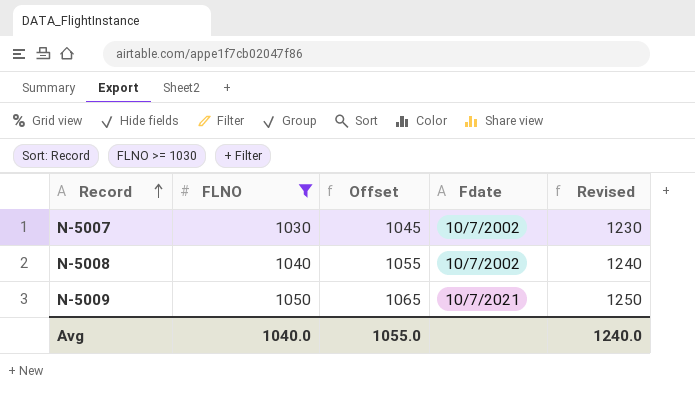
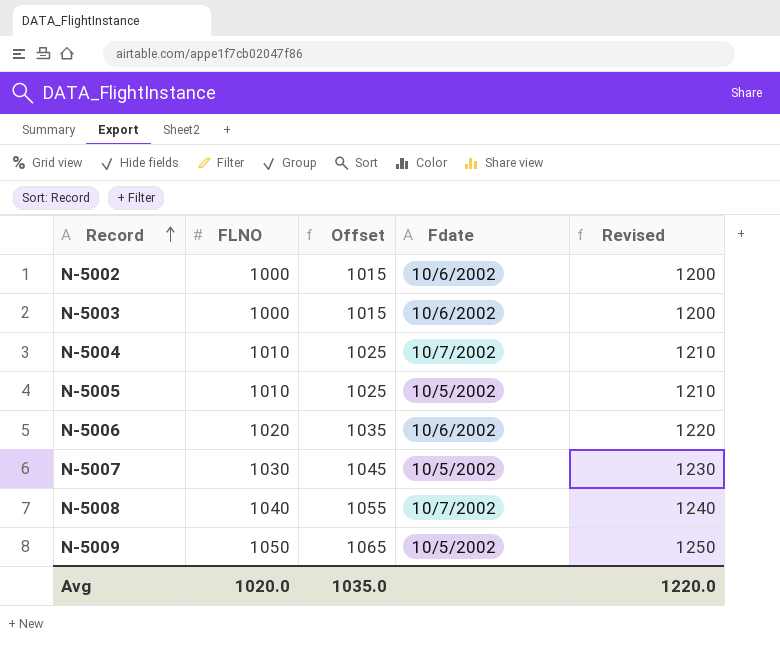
filter: FLNO >= 1030 -> none
N-5007 | Fdate: 10/7/2002 -> 10/5/2002
N-5009 | Fdate: 10/7/2021 -> 10/5/2002
Avg | FLNO: 1040.0 -> 1020.0
Avg | Offset: 1055.0 -> 1035.0
Avg | Revised: 1240.0 -> 1220.0

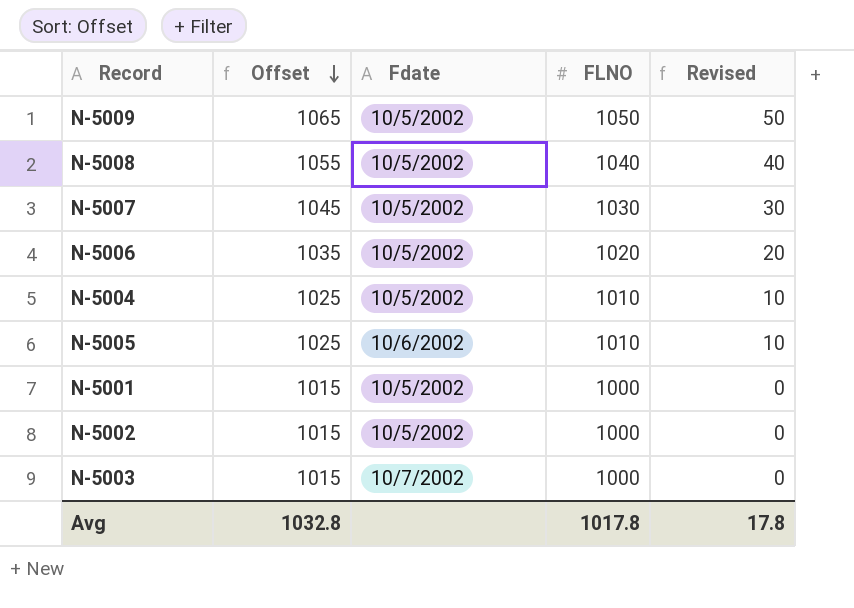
row order: Record ascending -> Offset descending
column FLNO | position: 2 -> 4
column Revised | formula: [FLNO] + 200 -> [FLNO] - 1000
N-5008 | Fdate: 10/7/2002 -> 10/5/2002
N-5006 | Fdate: 10/6/2002 -> 10/5/2002
N-5004 | Fdate: 10/7/2002 -> 10/5/2002
N-5005 | Fdate: 10/5/2002 -> 10/6/2002
row N-5001: none -> 1015 | 10/5/2002 | 1000 | 0
N-5002 | Fdate: 10/6/2002 -> 10/5/2002
N-5003 | Fdate: 10/6/2002 -> 10/7/2002
Avg | Offset: 1035.0 -> 1032.8
Avg | FLNO: 1020.0 -> 1017.8
Avg | Revised: 1220.0 -> 17.8

